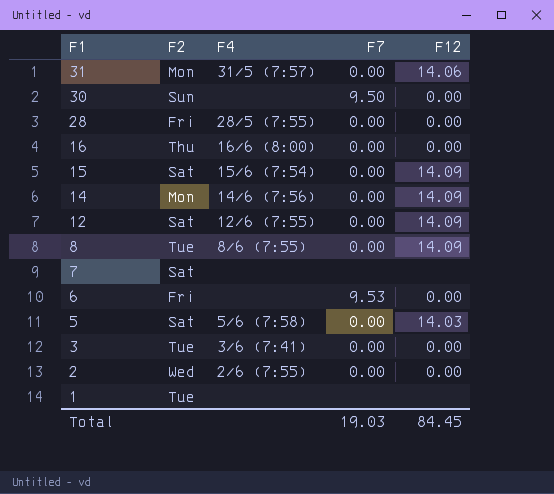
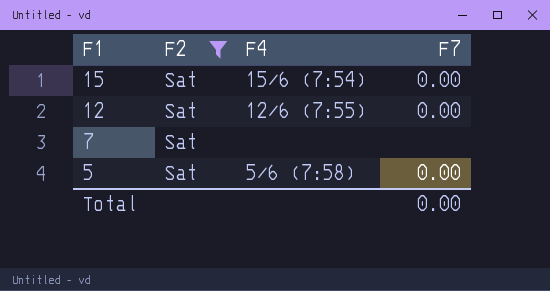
filter: none -> F2 = Sat
column F12 | position: 5 -> none
Total | F7: 19.03 -> 0.00

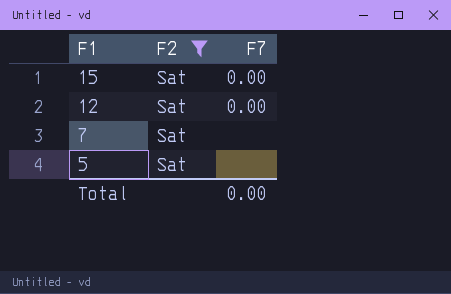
column F4 | position: 3 -> none
5 | F7: 0.00 -> none

